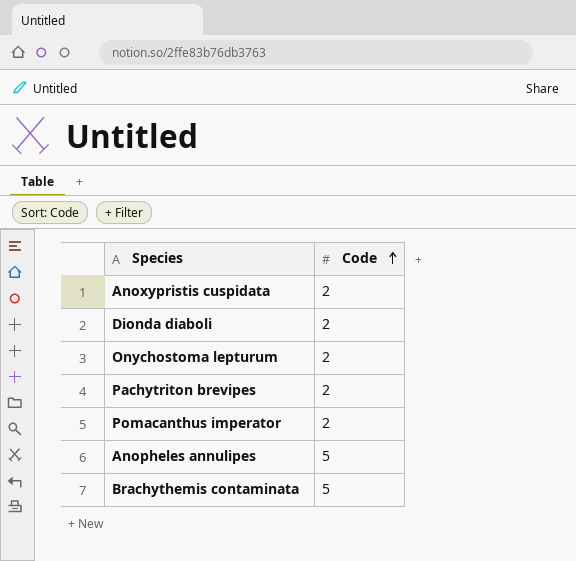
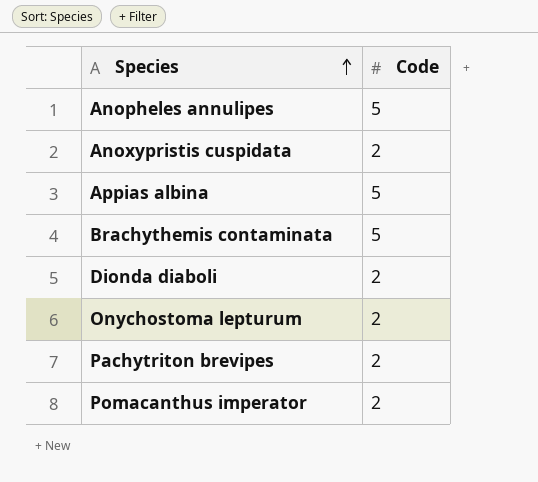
row order: Code ascending -> Species ascending
row Appias albina: none -> 5

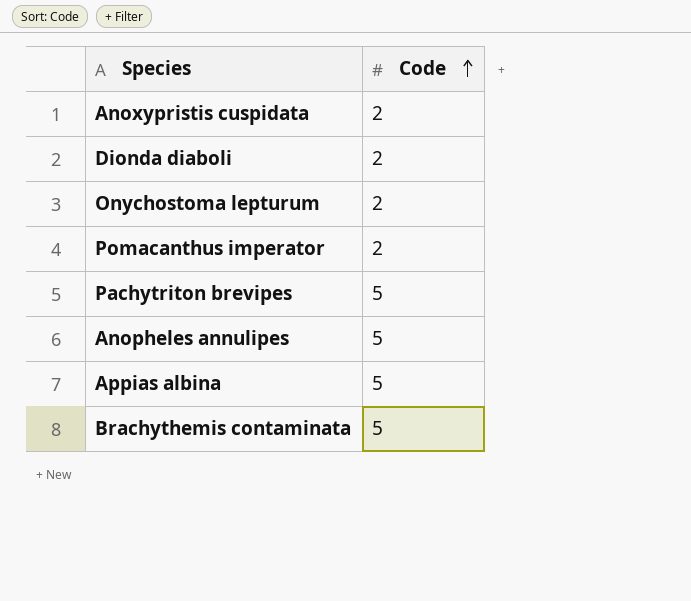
row order: Species ascending -> Code ascending
Pachytriton brevipes | Code: 2 -> 5

